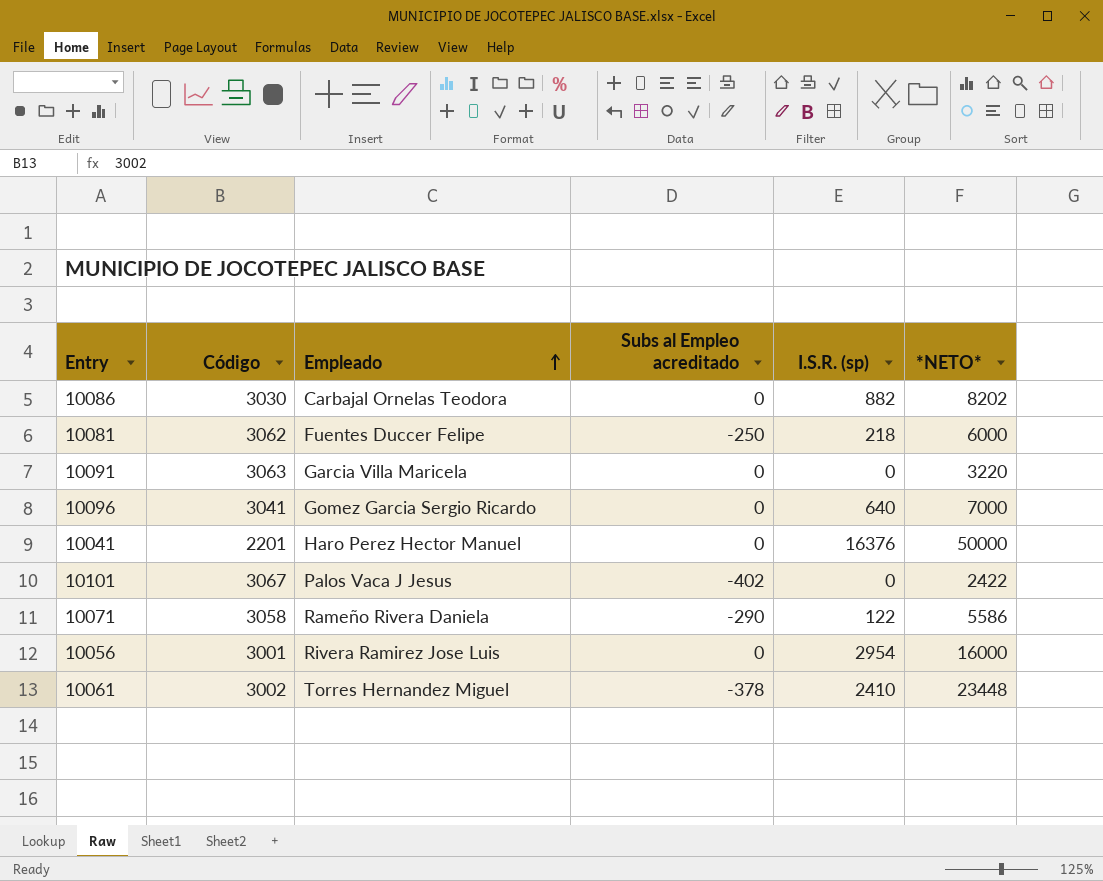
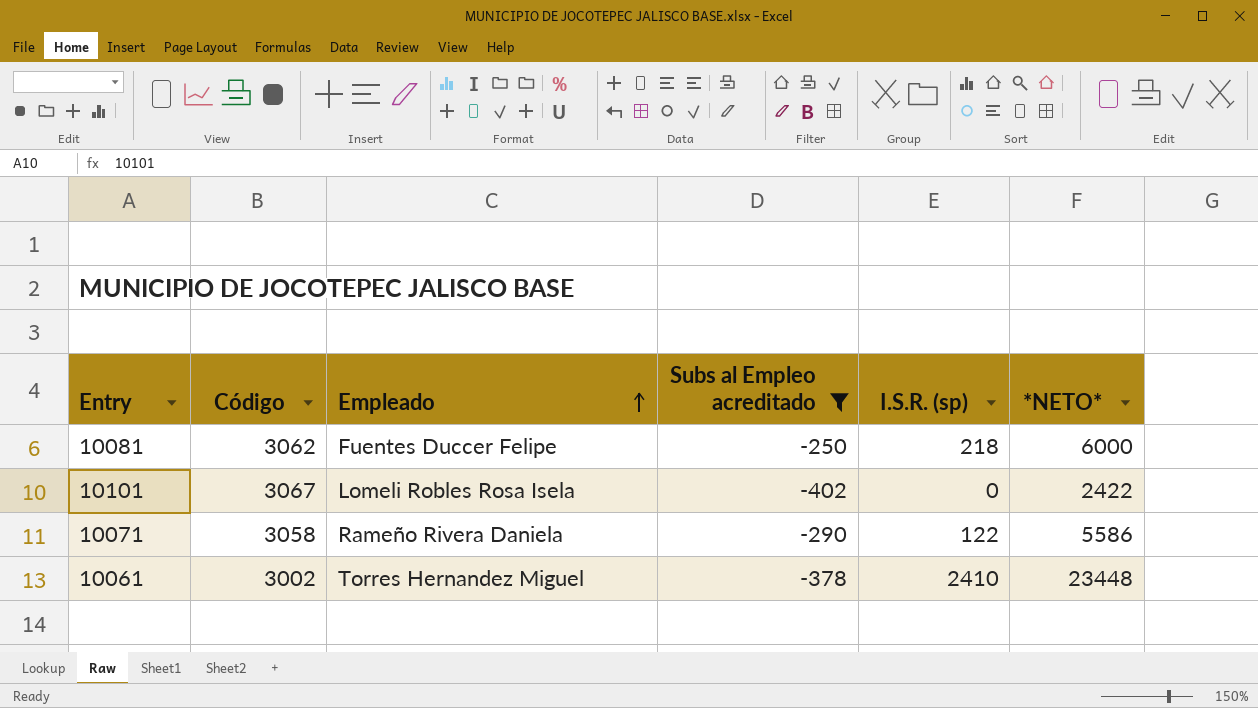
filter: none -> Subs al Empleo acreditado != 0
10101 | Empleado: Palos Vaca J Jesus -> Lomeli Robles Rosa Isela

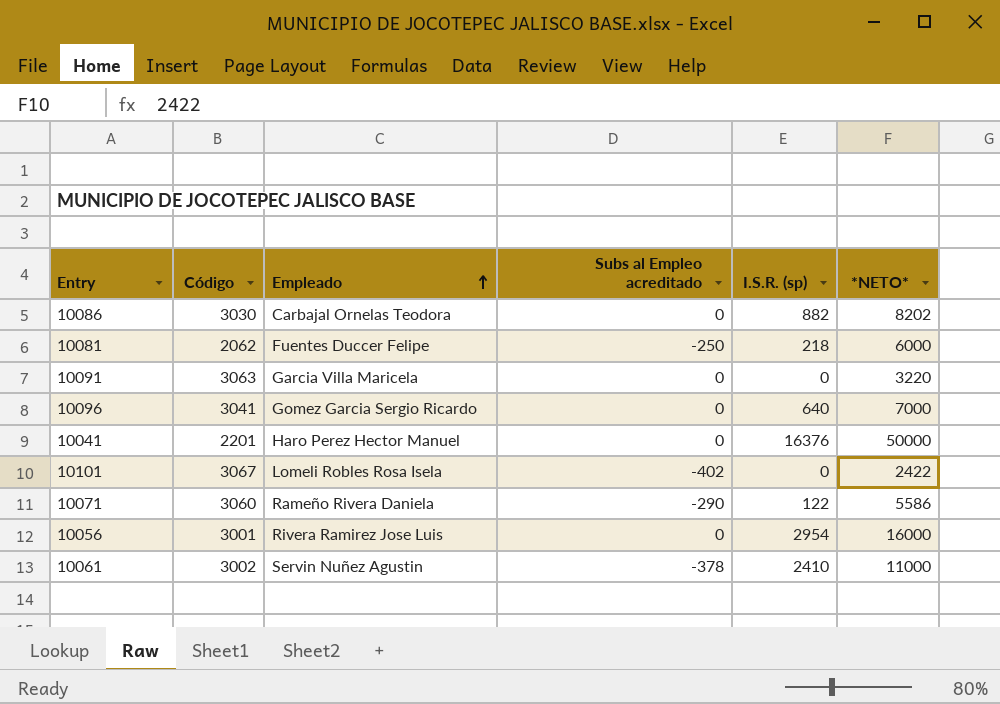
filter: Subs al Empleo acreditado != 0 -> none
10081 | Código: 3062 -> 2062
10071 | Código: 3058 -> 3060
10061 | Empleado: Torres Hernandez Miguel -> Servin Nuñez Agustin
10061 | *NETO*: 23448 -> 11000

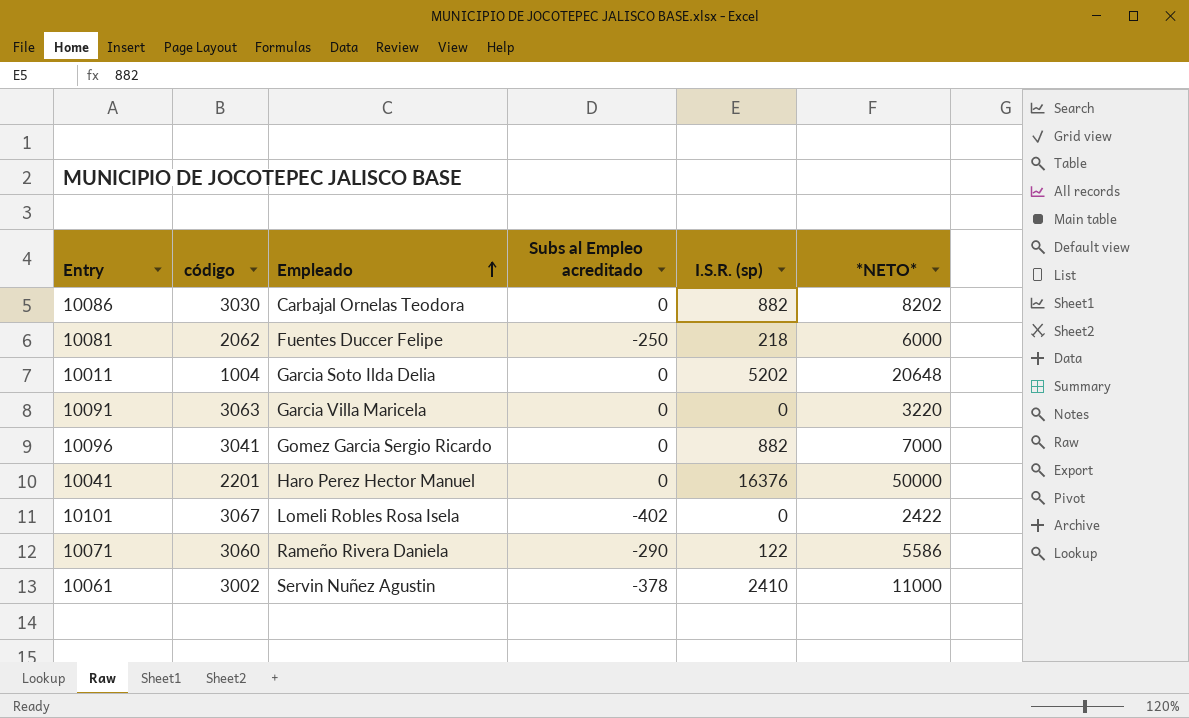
column name: Código -> código
row 10056: 3001 | Rivera Ramirez Jose Luis | 0 | 2954 | 16000 -> none
row 10011: none -> 1004 | Garcia Soto Ilda Delia | 0 | 5202 | 20648
10096 | I.S.R. (sp): 640 -> 882

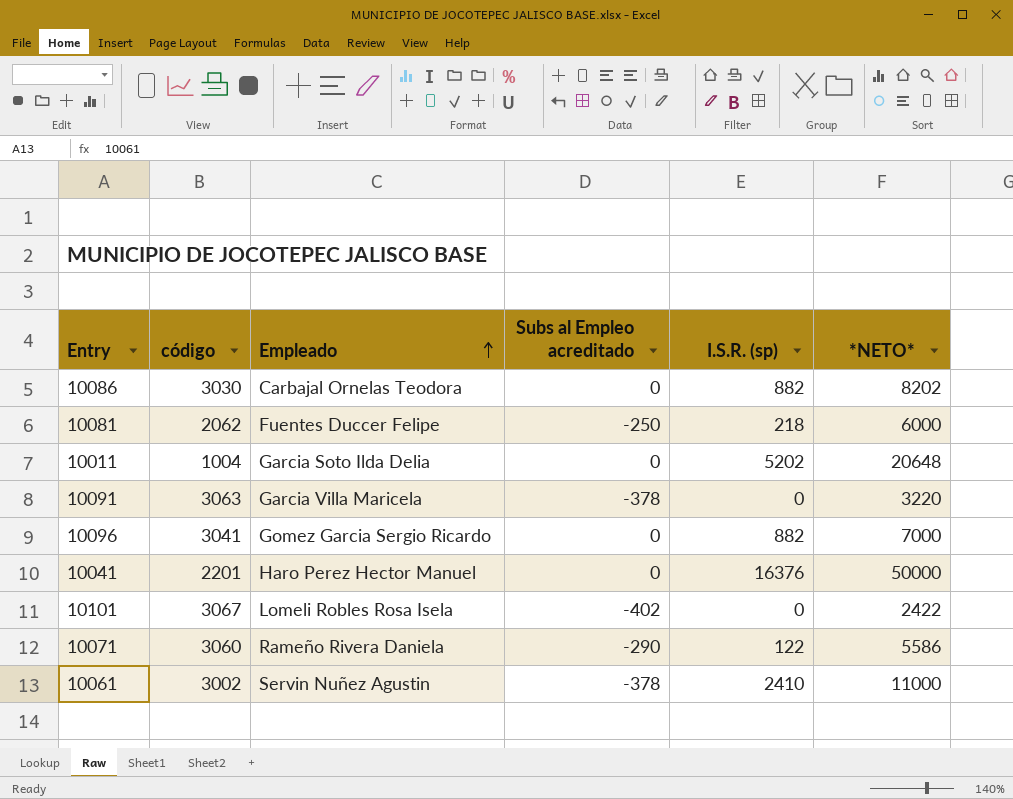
10091 | Subs al Empleo acreditado: 0 -> -378

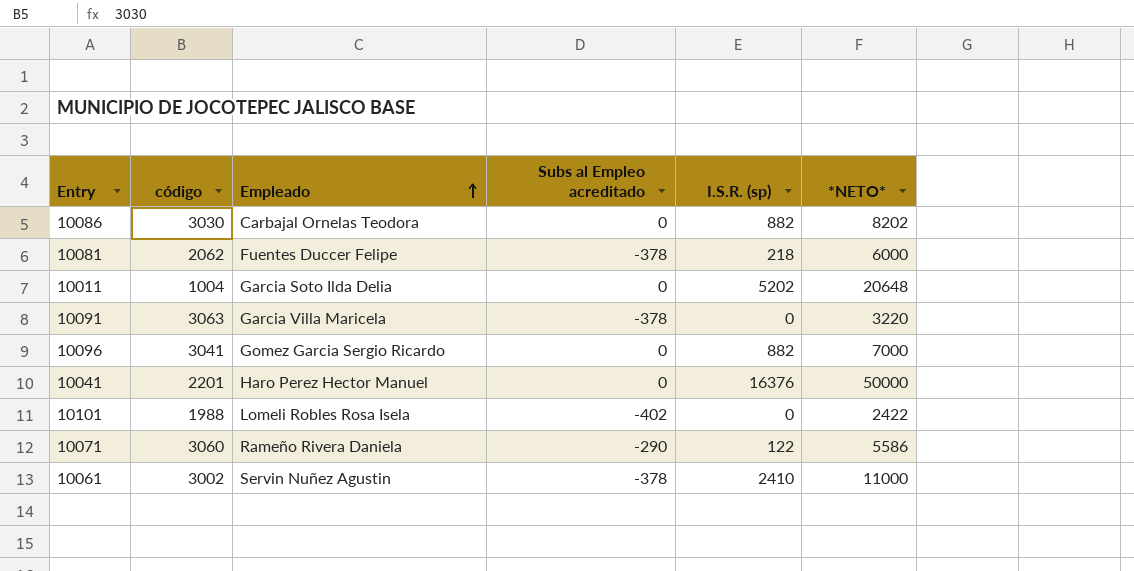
10081 | Subs al Empleo acreditado: -250 -> -378
10101 | código: 3067 -> 1988

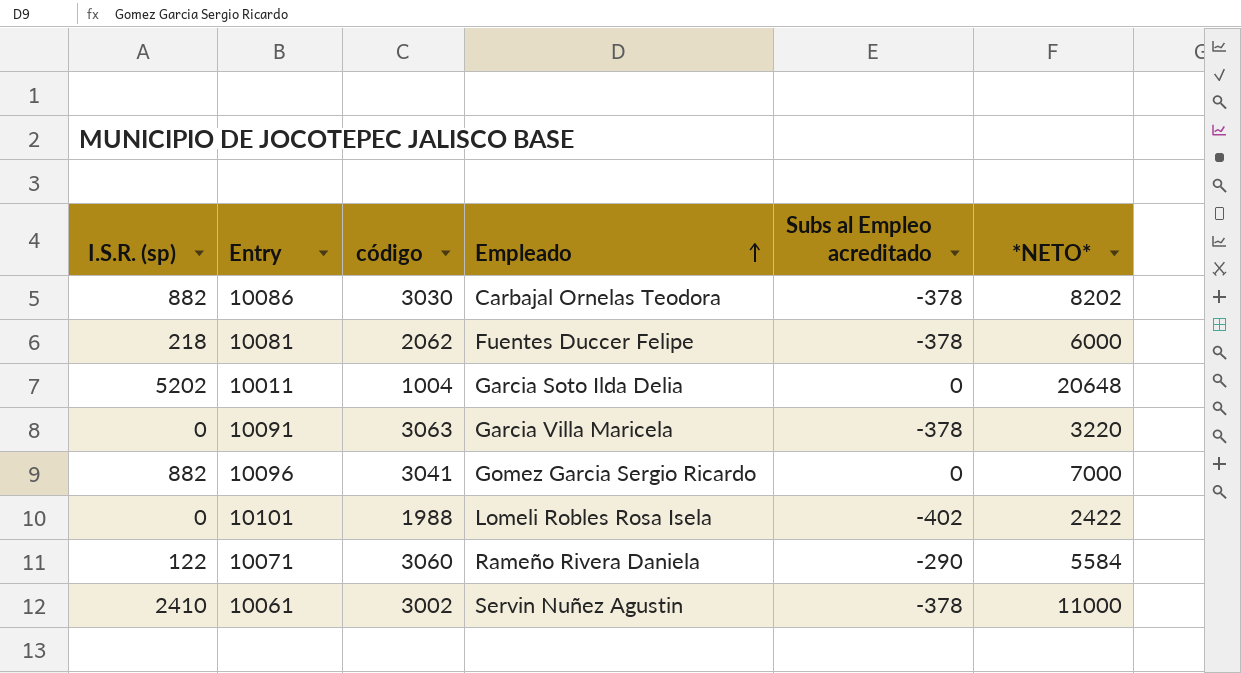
column I.S.R. (sp) | position: 5 -> 1
row 10041: 2201 | Haro Perez Hector Manuel | 0 | 16376 | 50000 -> none
10086 | Subs al Empleo acreditado: 0 -> -378
10071 | *NETO*: 5586 -> 5584

